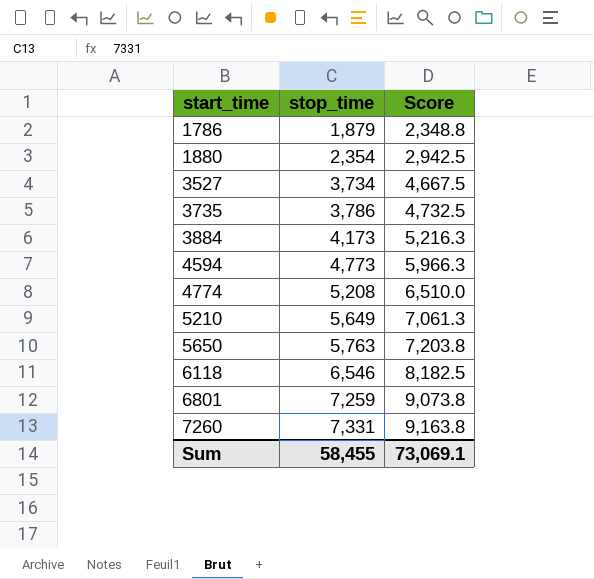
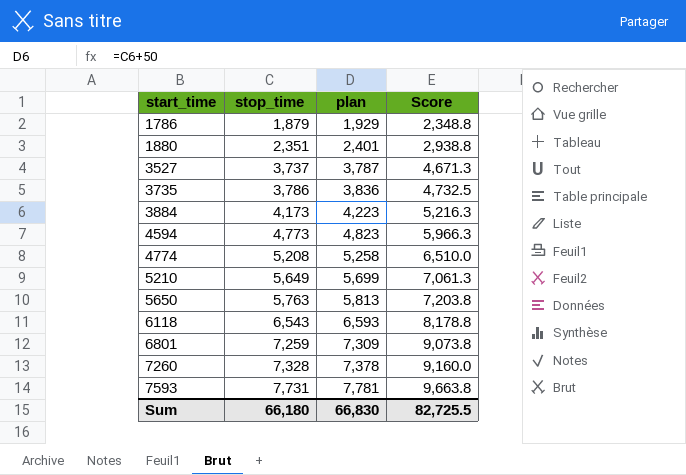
column plan | formula: none -> [stop_time] + 50
1880 | stop_time: 2,354 -> 2,351
1880 | Score: 2,942.5 -> 2,938.8
3527 | stop_time: 3,734 -> 3,737
3527 | Score: 4,667.5 -> 4,671.3
6118 | stop_time: 6,546 -> 6,543
6118 | Score: 8,182.5 -> 8,178.8
7260 | stop_time: 7,331 -> 7,328
7260 | Score: 9,163.8 -> 9,160.0
row 7593: none -> 7,731 | 7,781 | 9,663.8
Sum | stop_time: 58,455 -> 66,180
Sum | Score: 73,069.1 -> 82,725.5

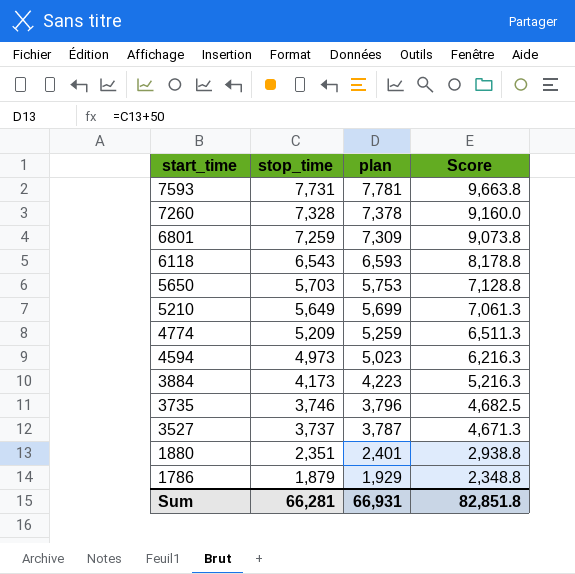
row order: start_time ascending -> start_time descending
5650 | stop_time: 5,763 -> 5,703
5650 | plan: 5,813 -> 5,753
5650 | Score: 7,203.8 -> 7,128.8
4774 | stop_time: 5,208 -> 5,209
4774 | plan: 5,258 -> 5,259
4774 | Score: 6,510.0 -> 6,511.3
4594 | stop_time: 4,773 -> 4,973
4594 | plan: 4,823 -> 5,023
4594 | Score: 5,966.3 -> 6,216.3
3735 | stop_time: 3,786 -> 3,746
3735 | plan: 3,836 -> 3,796
3735 | Score: 4,732.5 -> 4,682.5
Sum | stop_time: 66,180 -> 66,281
Sum | plan: 66,830 -> 66,931
Sum | Score: 82,725.5 -> 82,851.8

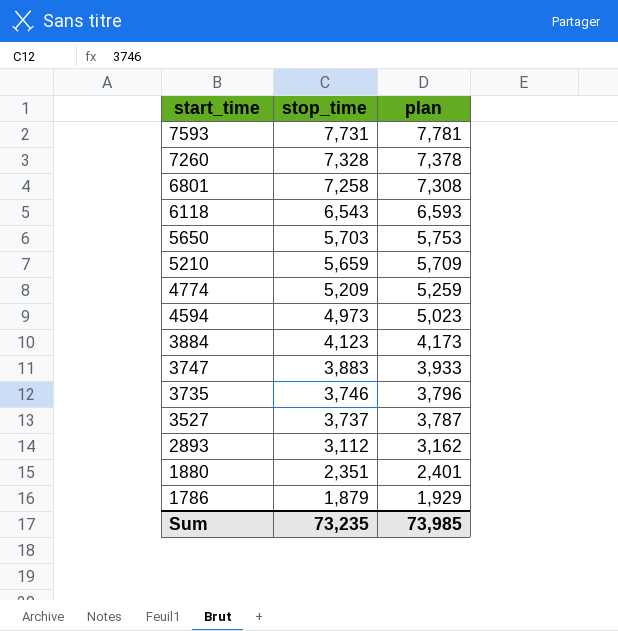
column Score | formula: [stop_time] * 1.25 -> none
6801 | stop_time: 7,259 -> 7,258
6801 | plan: 7,309 -> 7,308
5210 | stop_time: 5,649 -> 5,659
5210 | plan: 5,699 -> 5,709
3884 | stop_time: 4,173 -> 4,123
3884 | plan: 4,223 -> 4,173
row 3747: none -> 3,883 | 3,933
row 2893: none -> 3,112 | 3,162
Sum | stop_time: 66,281 -> 73,235
Sum | plan: 66,931 -> 73,985

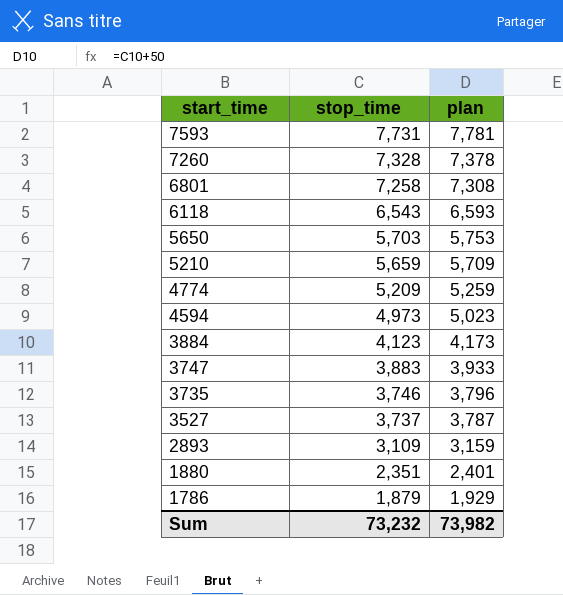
2893 | stop_time: 3,112 -> 3,109
2893 | plan: 3,162 -> 3,159
Sum | stop_time: 73,235 -> 73,232
Sum | plan: 73,985 -> 73,982

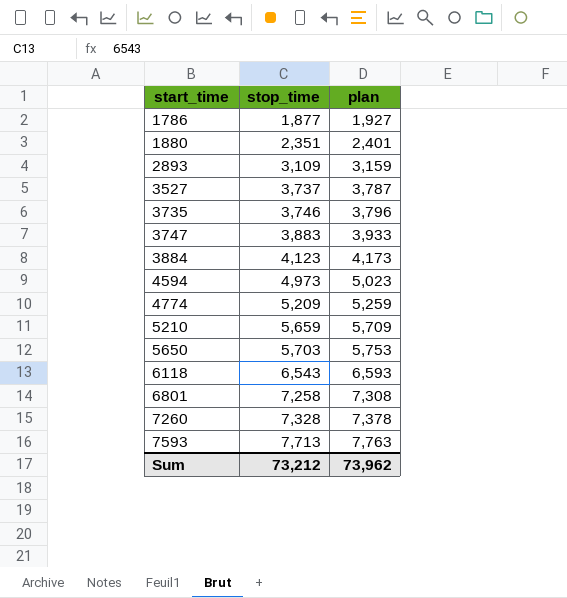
row order: start_time descending -> start_time ascending
1786 | stop_time: 1,879 -> 1,877
1786 | plan: 1,929 -> 1,927
7593 | stop_time: 7,731 -> 7,713
7593 | plan: 7,781 -> 7,763
Sum | stop_time: 73,232 -> 73,212
Sum | plan: 73,982 -> 73,962

